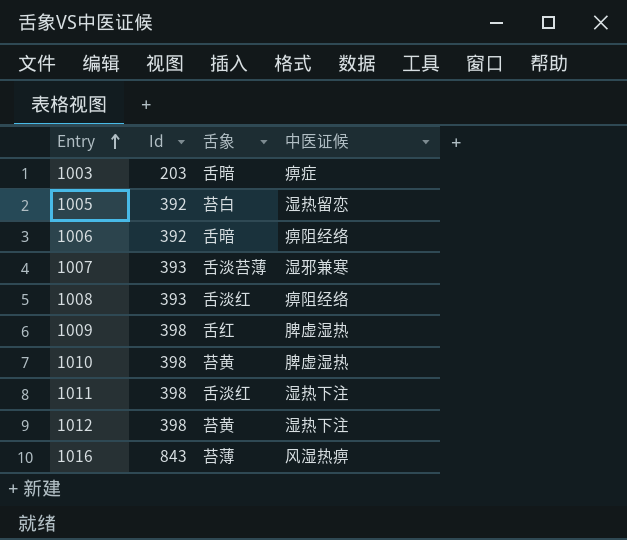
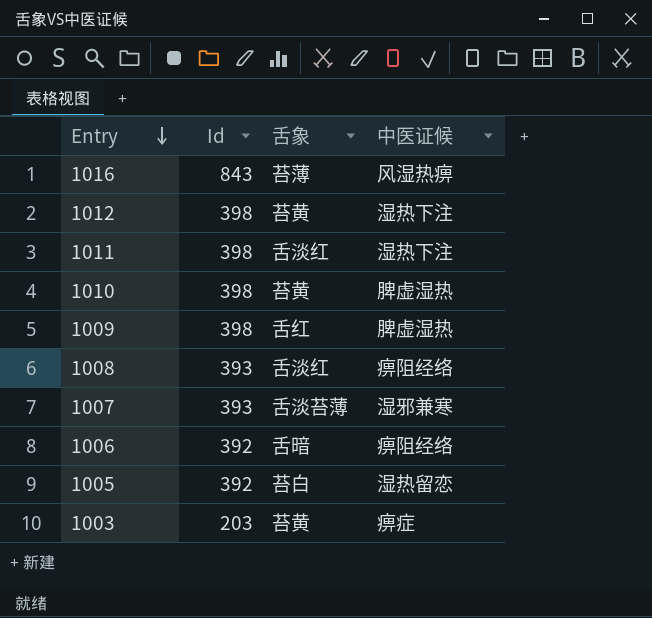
row order: Entry ascending -> Entry descending
1003 | 舌象: 舌暗 -> 苔黄

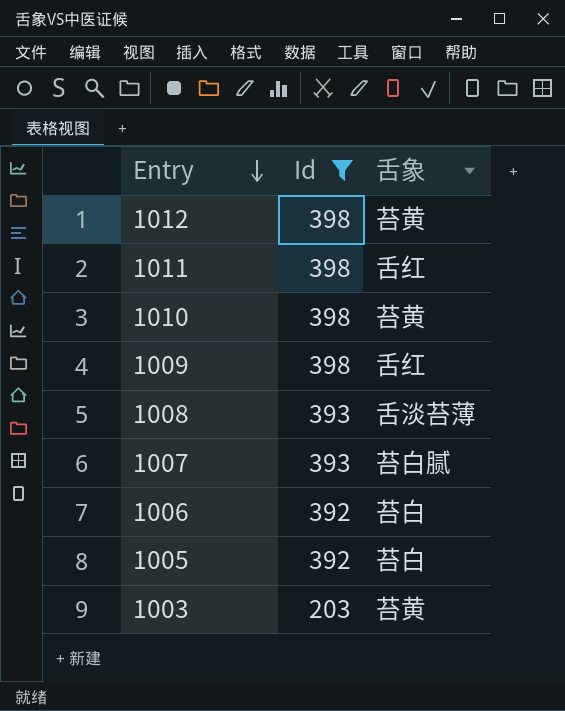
filter: none -> Id != 843
column 中医证候 | position: 4 -> none
1011 | 舌象: 舌淡红 -> 舌红
1008 | 舌象: 舌淡红 -> 舌淡苔薄
1007 | 舌象: 舌淡苔薄 -> 苔白腻
1006 | 舌象: 舌暗 -> 苔白

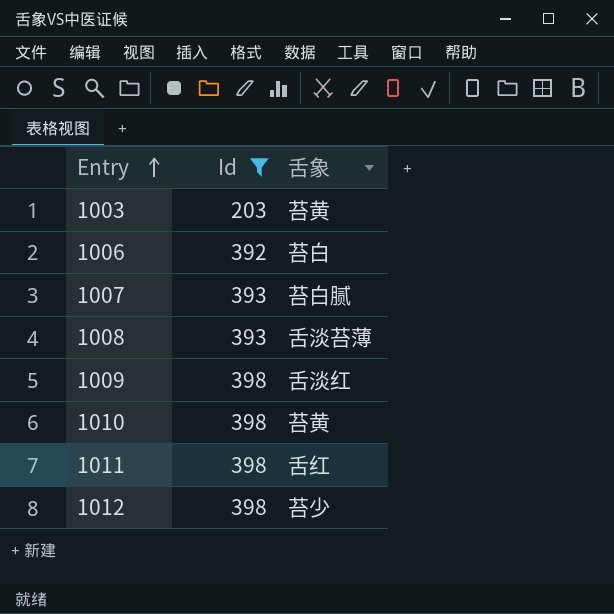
row order: Entry descending -> Entry ascending
row 1005: 392 | 苔白 -> none
1009 | 舌象: 舌红 -> 舌淡红
1012 | 舌象: 苔黄 -> 苔少

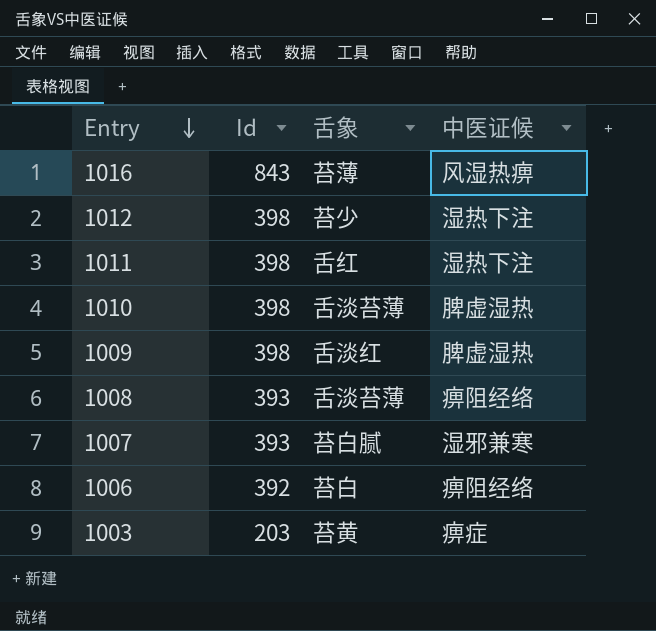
filter: Id != 843 -> none
row order: Entry ascending -> Entry descending
column 中医证候 | position: none -> 4
1010 | 舌象: 苔黄 -> 舌淡苔薄

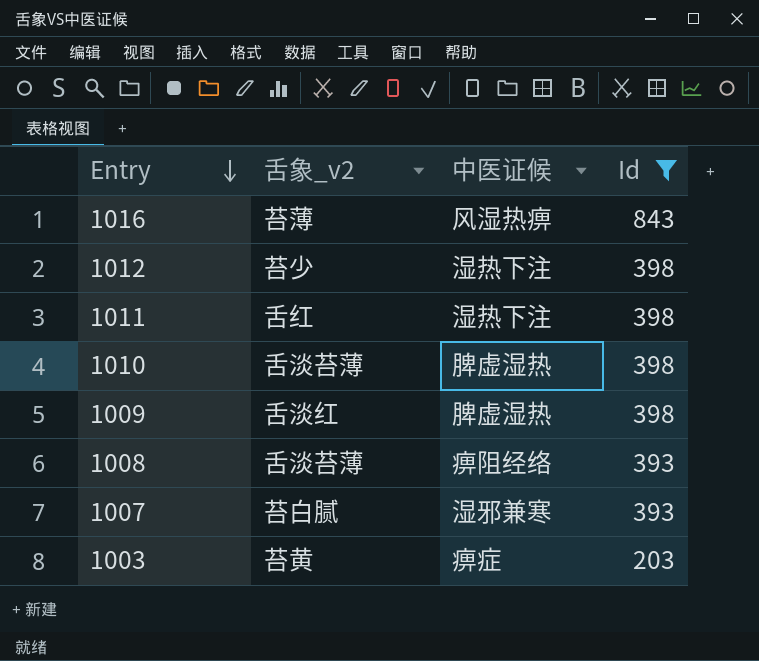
filter: none -> Id != 392
column name: 舌象 -> 舌象_v2
column Id | position: 2 -> 4

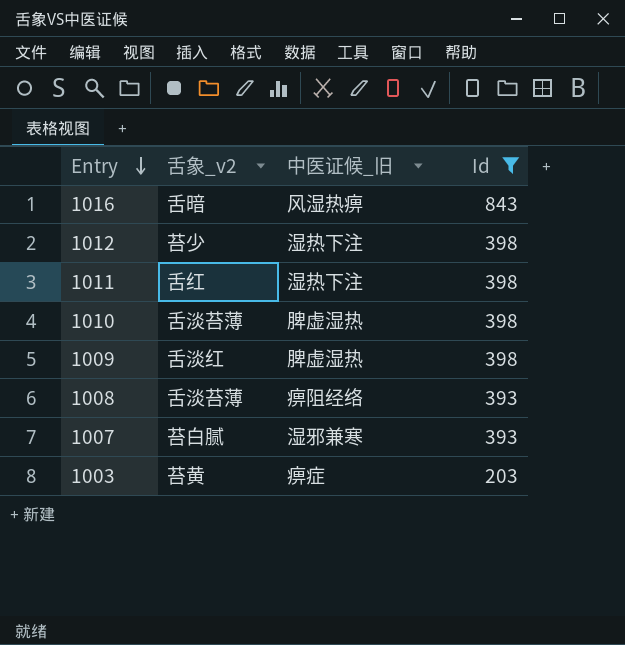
column name: 中医证候 -> 中医证候_旧
1016 | 舌象_v2: 苔薄 -> 舌暗

